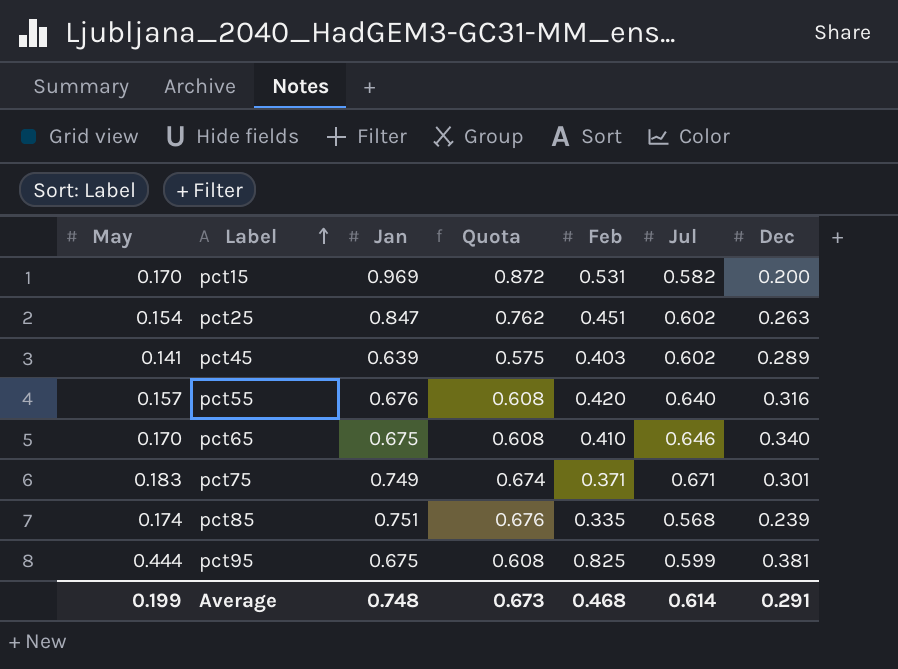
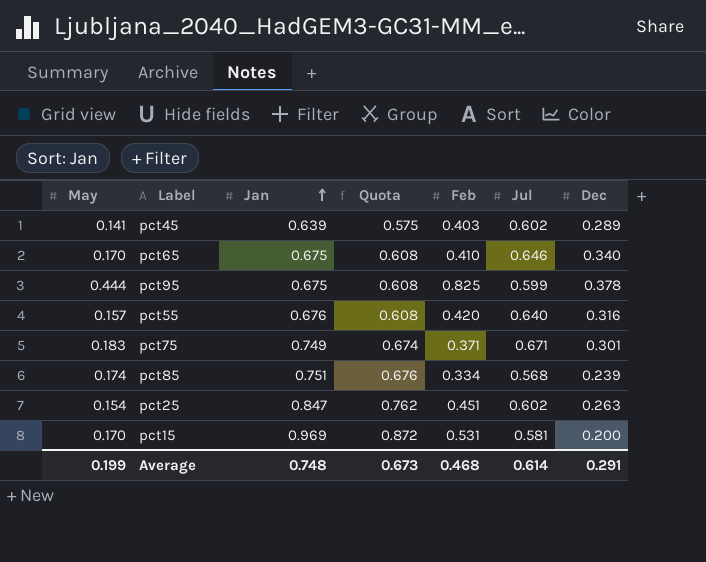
row order: Label ascending -> Jan ascending
pct95 | Dec: 0.381 -> 0.378
pct85 | Feb: 0.335 -> 0.334
pct15 | Jul: 0.582 -> 0.581

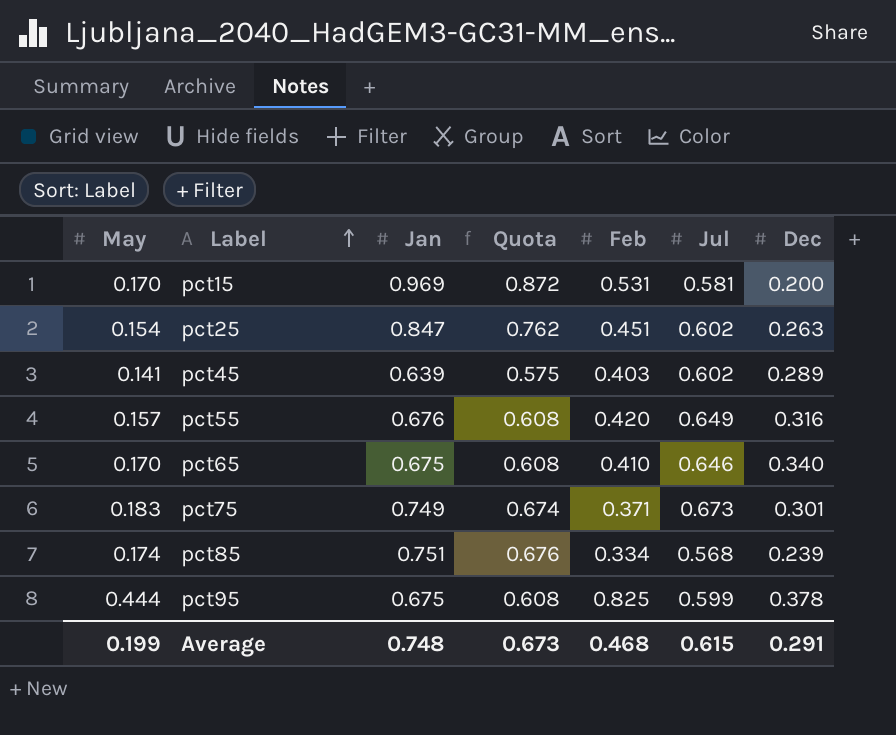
row order: Jan ascending -> Label ascending
pct55 | Jul: 0.640 -> 0.649
pct75 | Jul: 0.671 -> 0.673
Average | Jul: 0.614 -> 0.615

